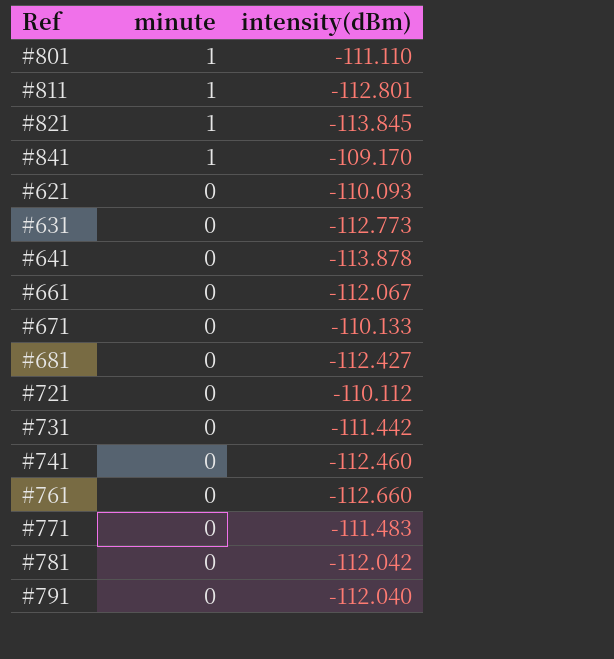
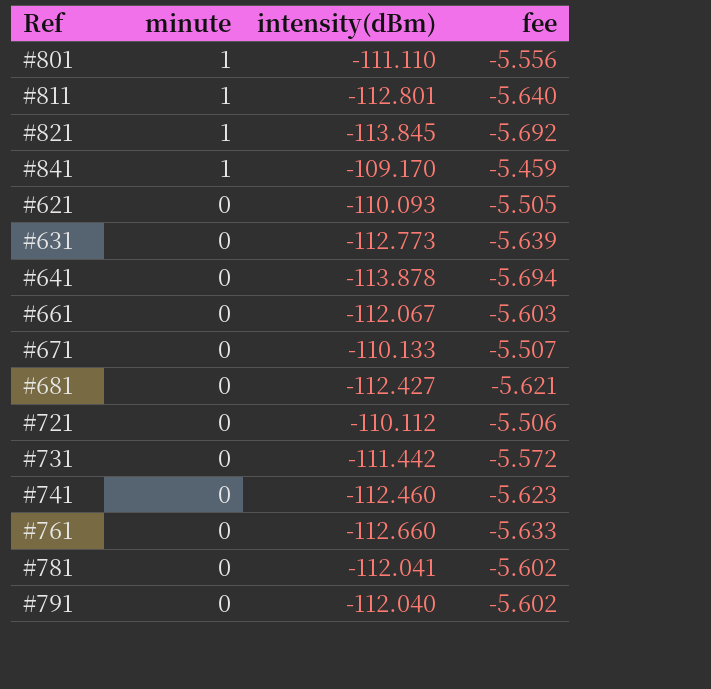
column fee | formula: none -> [intensity(dBm)] * 0.05
row #771: 0 | -111.483 -> none
#781 | intensity(dBm): -112.042 -> -112.041

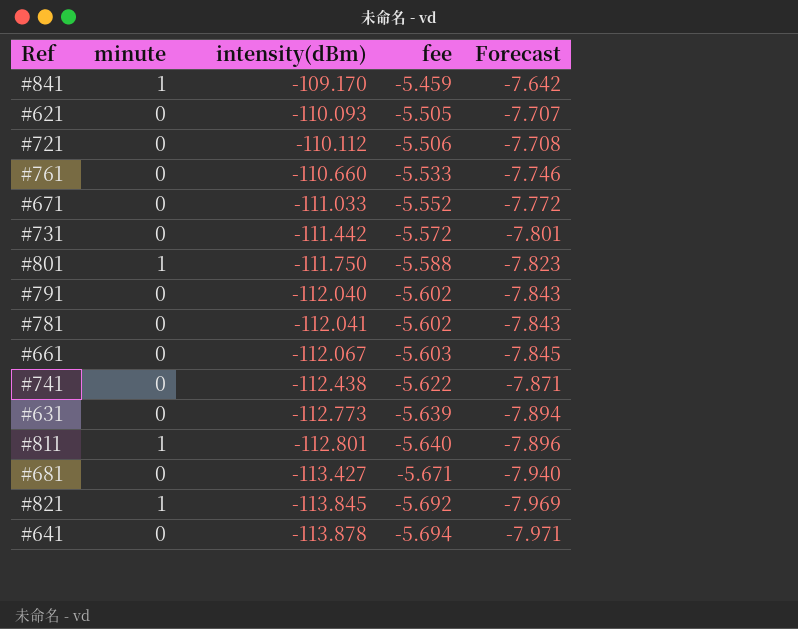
row order: minute descending -> intensity(dBm) descending
column Forecast | formula: none -> [intensity(dBm)] * 0.07
#761 | intensity(dBm): -112.660 -> -110.660
#761 | fee: -5.633 -> -5.533
#671 | intensity(dBm): -110.133 -> -111.033
#671 | fee: -5.507 -> -5.552
#801 | intensity(dBm): -111.110 -> -111.750
#801 | fee: -5.556 -> -5.588
#741 | intensity(dBm): -112.460 -> -112.438
#741 | fee: -5.623 -> -5.622
#681 | intensity(dBm): -112.427 -> -113.427
#681 | fee: -5.621 -> -5.671

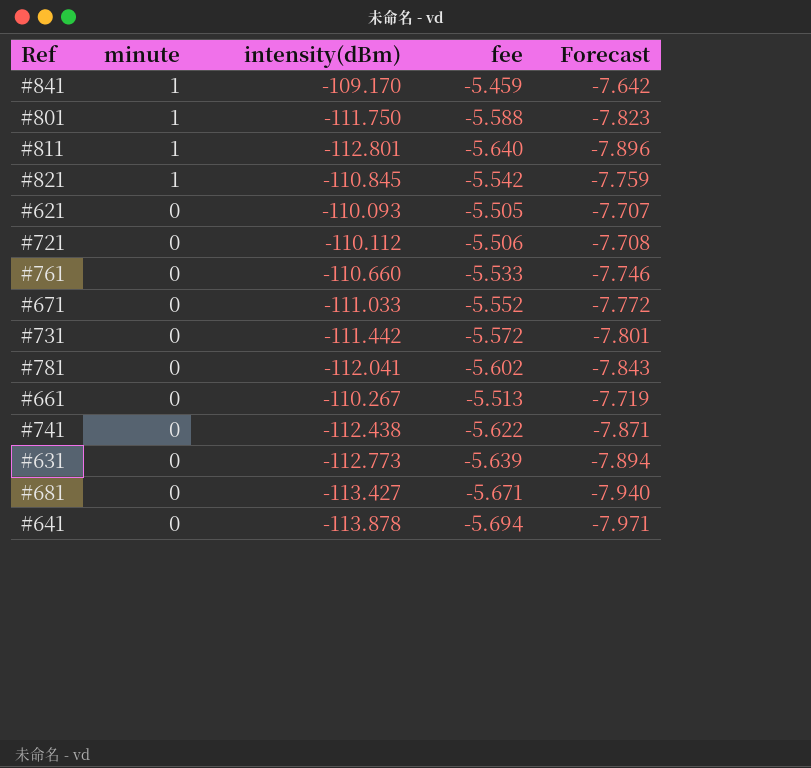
row order: intensity(dBm) descending -> minute descending
row #791: 0 | -112.040 | -5.602 | -7.843 -> none
#821 | intensity(dBm): -113.845 -> -110.845
#821 | fee: -5.692 -> -5.542
#821 | Forecast: -7.969 -> -7.759
#661 | intensity(dBm): -112.067 -> -110.267
#661 | fee: -5.603 -> -5.513
#661 | Forecast: -7.845 -> -7.719

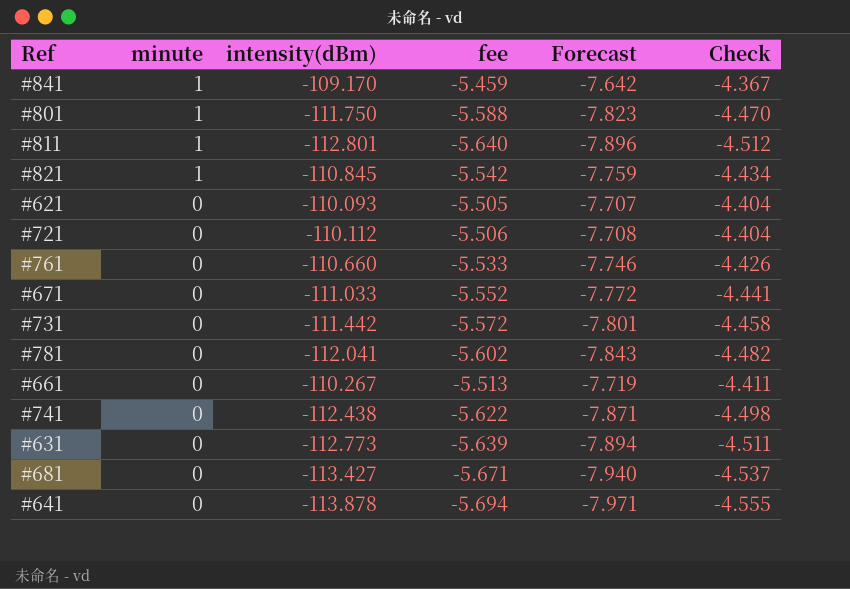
column Check | formula: none -> [intensity(dBm)] * 0.04

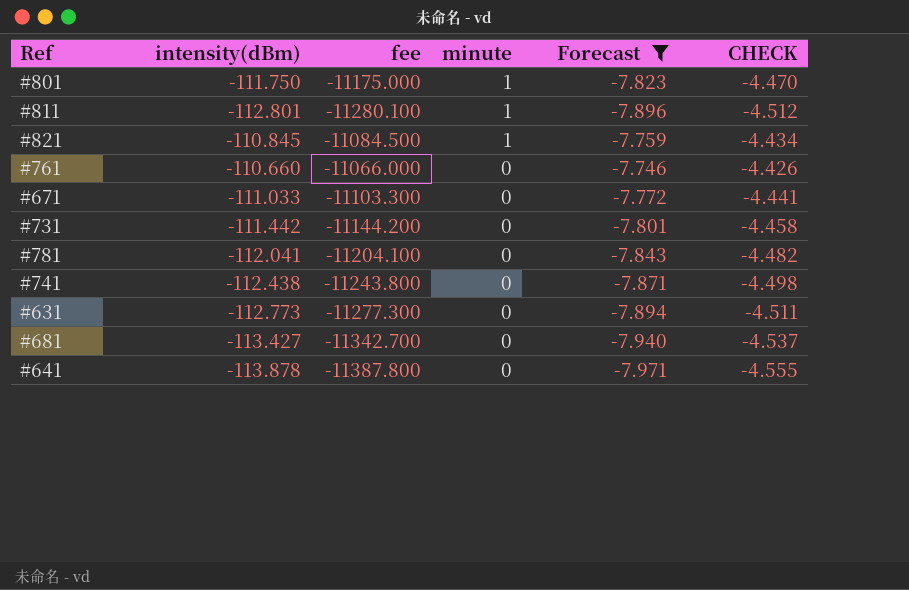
filter: none -> Forecast <= -7.746
column fee | formula: [intensity(dBm)] * 0.05 -> [intensity(dBm)] * 100
column minute | position: 2 -> 4
column name: Check -> CHECK

